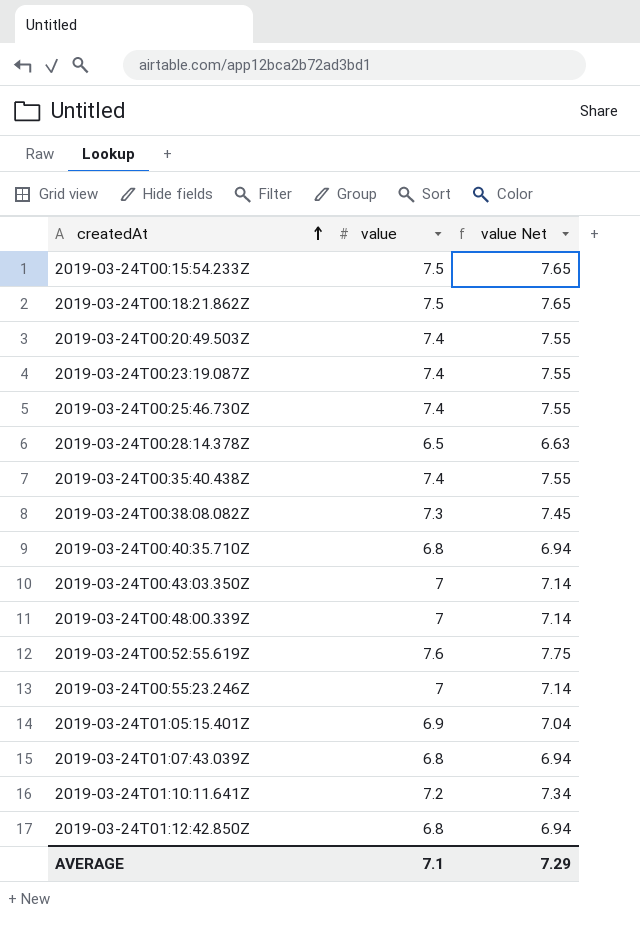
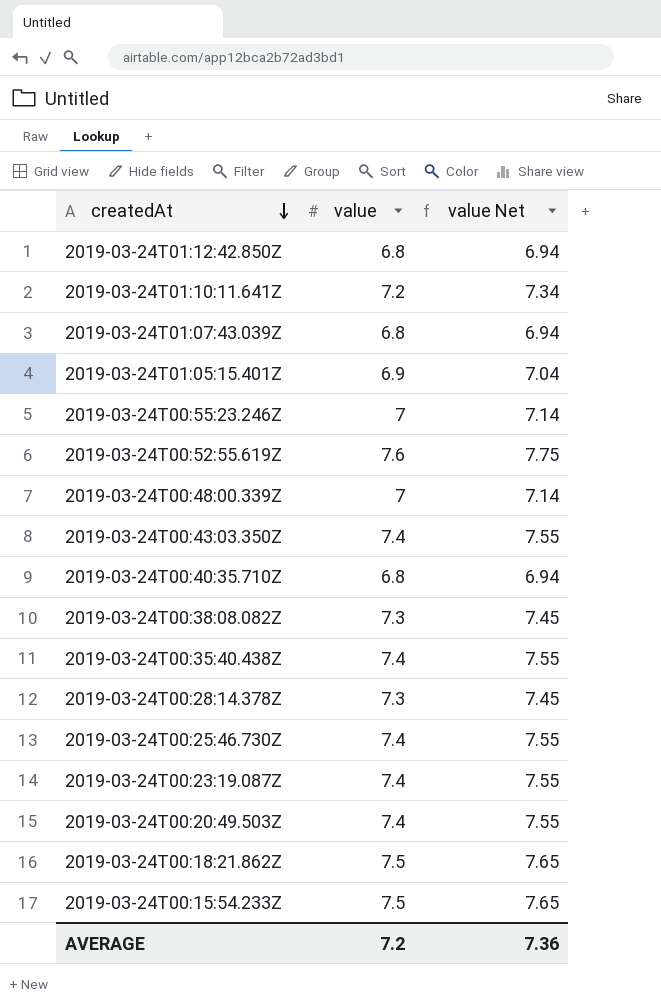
row order: createdAt ascending -> createdAt descending
2019-03-24T00:43:03.350Z | value: 7 -> 7.4
2019-03-24T00:43:03.350Z | value Net: 7.14 -> 7.55
2019-03-24T00:28:14.378Z | value: 6.5 -> 7.3
2019-03-24T00:28:14.378Z | value Net: 6.63 -> 7.45
AVERAGE | value: 7.1 -> 7.2
AVERAGE | value Net: 7.29 -> 7.36

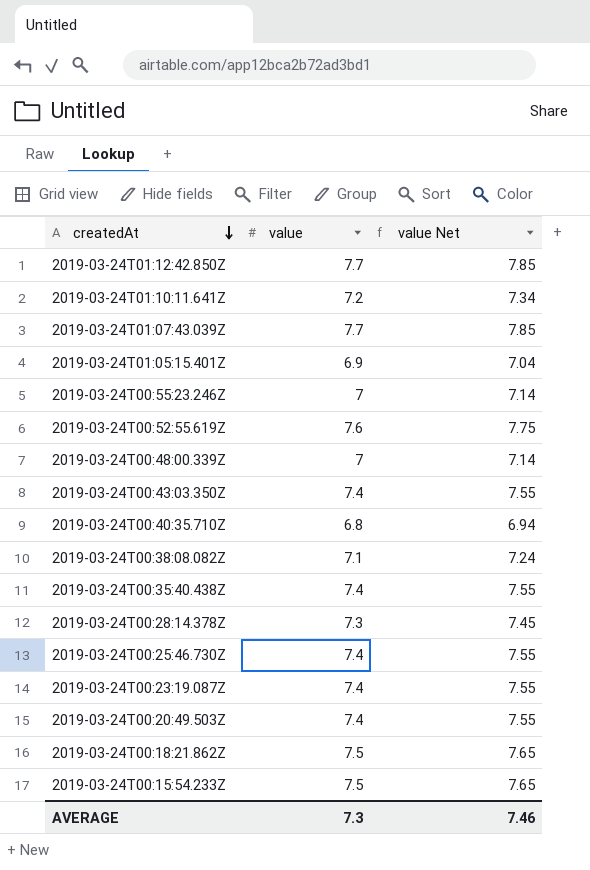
2019-03-24T01:12:42.850Z | value: 6.8 -> 7.7
2019-03-24T01:12:42.850Z | value Net: 6.94 -> 7.85
2019-03-24T01:07:43.039Z | value: 6.8 -> 7.7
2019-03-24T01:07:43.039Z | value Net: 6.94 -> 7.85
2019-03-24T00:38:08.082Z | value: 7.3 -> 7.1
2019-03-24T00:38:08.082Z | value Net: 7.45 -> 7.24
AVERAGE | value: 7.2 -> 7.3
AVERAGE | value Net: 7.36 -> 7.46

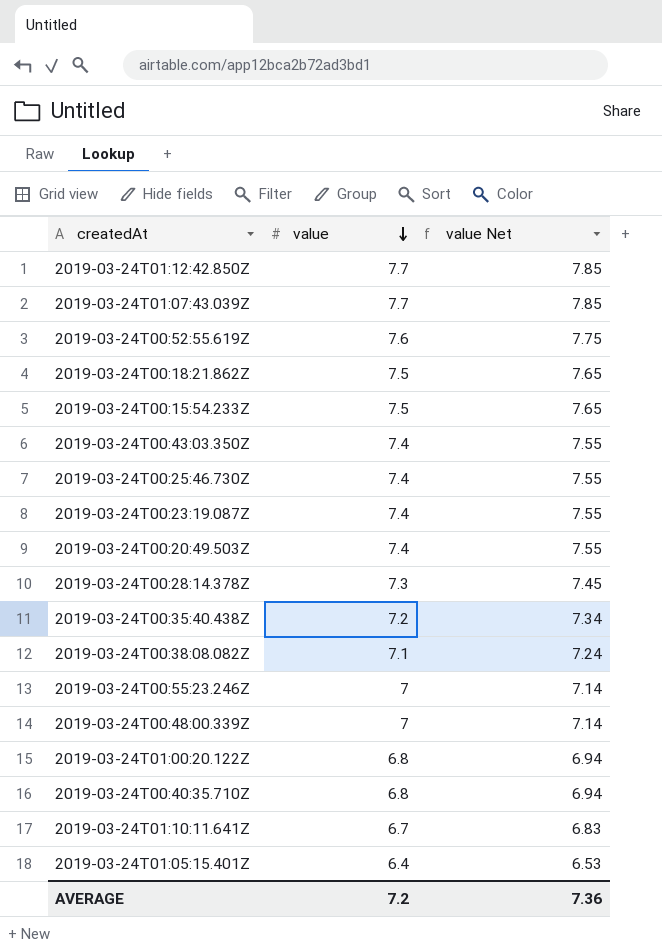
row order: createdAt descending -> value descending
2019-03-24T00:35:40.438Z | value: 7.4 -> 7.2
2019-03-24T00:35:40.438Z | value Net: 7.55 -> 7.34
row 2019-03-24T01:00:20.122Z: none -> 6.8 | 6.94
2019-03-24T01:10:11.641Z | value: 7.2 -> 6.7
2019-03-24T01:10:11.641Z | value Net: 7.34 -> 6.83
2019-03-24T01:05:15.401Z | value: 6.9 -> 6.4
2019-03-24T01:05:15.401Z | value Net: 7.04 -> 6.53
AVERAGE | value: 7.3 -> 7.2
AVERAGE | value Net: 7.46 -> 7.36

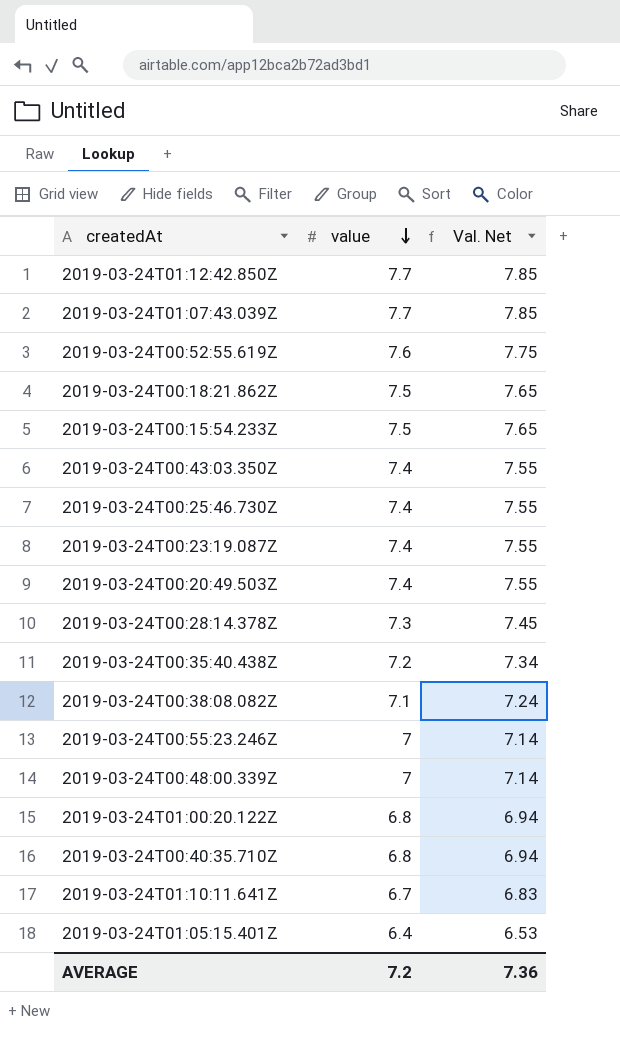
column name: value Net -> Val. Net

